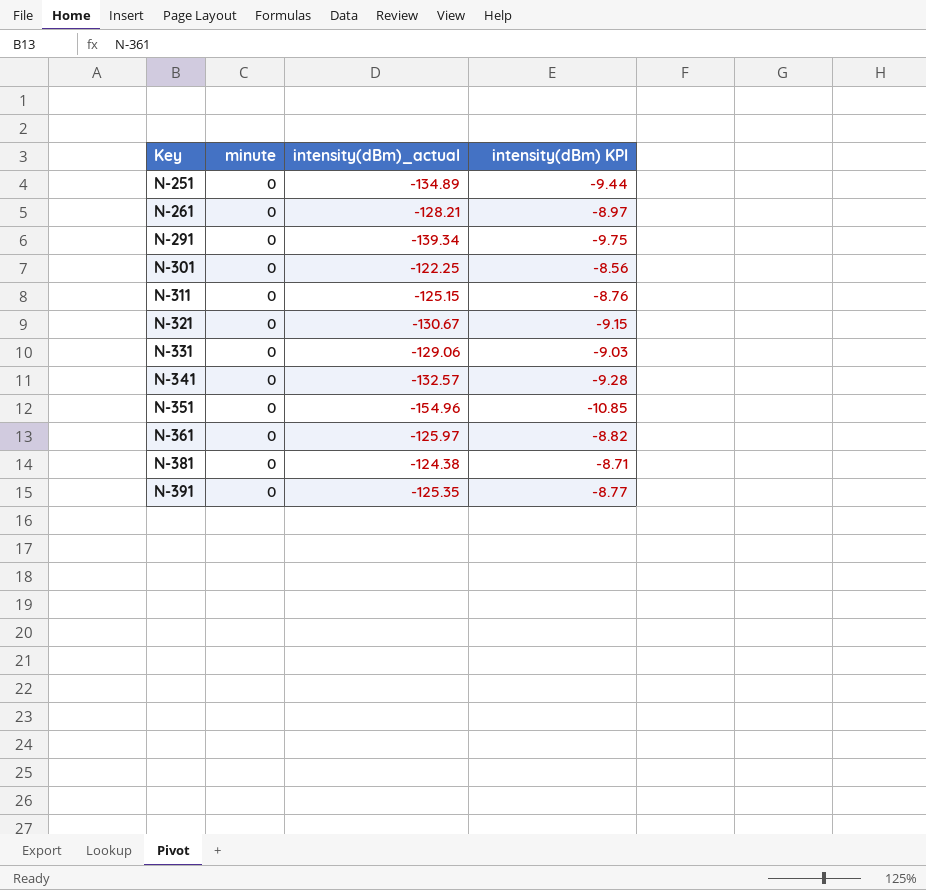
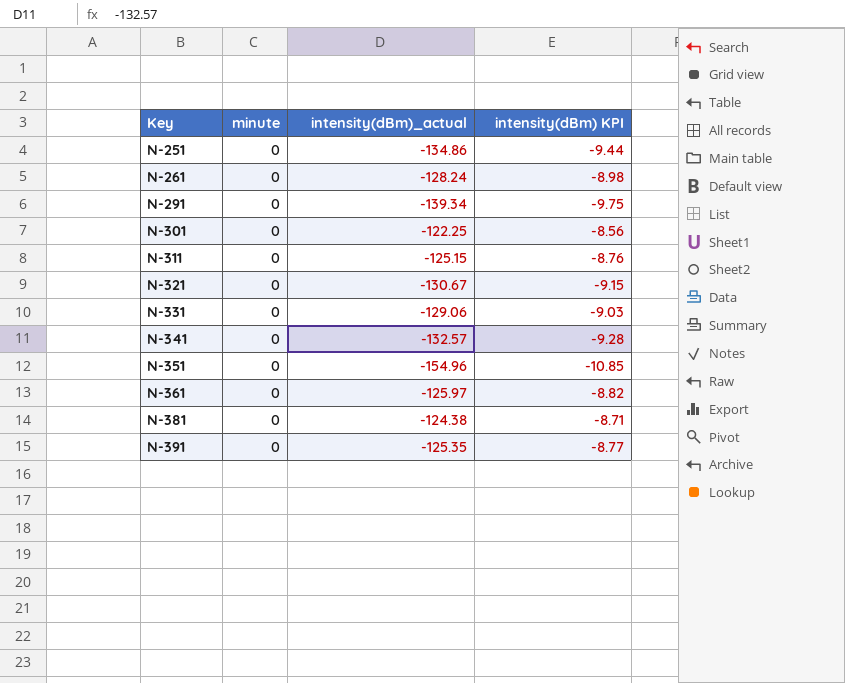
N-251 | intensity(dBm)_actual: -134.89 -> -134.86
N-261 | intensity(dBm)_actual: -128.21 -> -128.24
N-261 | intensity(dBm) KPI: -8.97 -> -8.98

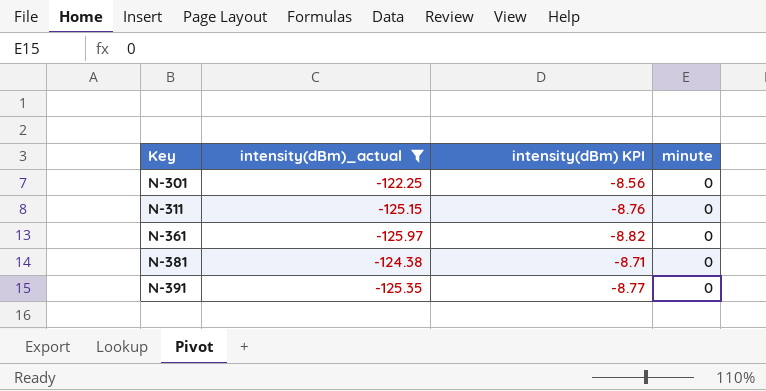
filter: none -> intensity(dBm)_actual >= -125.97
column minute | position: 2 -> 4

